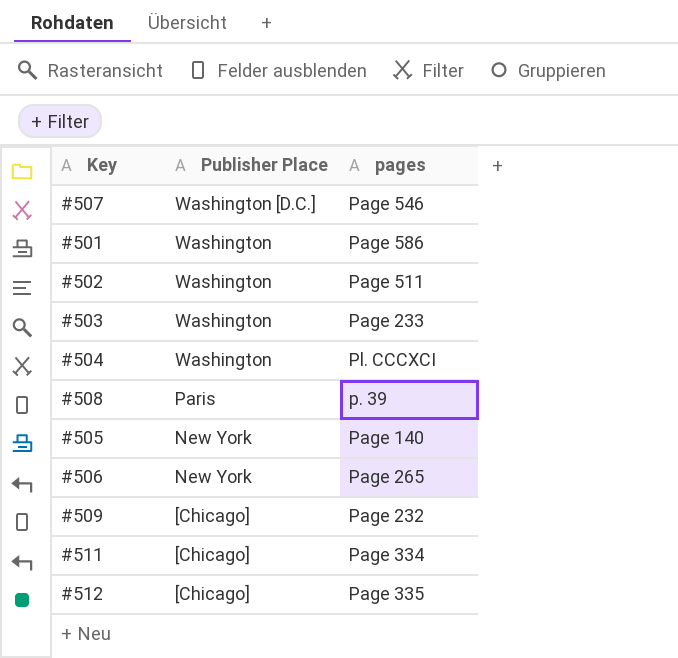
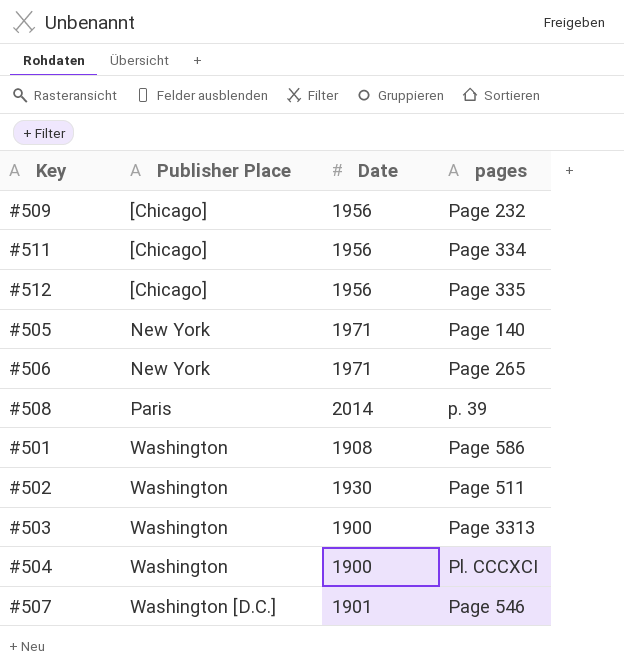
row order: Publisher Place descending -> Publisher Place ascending
column Date | position: none -> 3
#503 | pages: Page 233 -> Page 3313

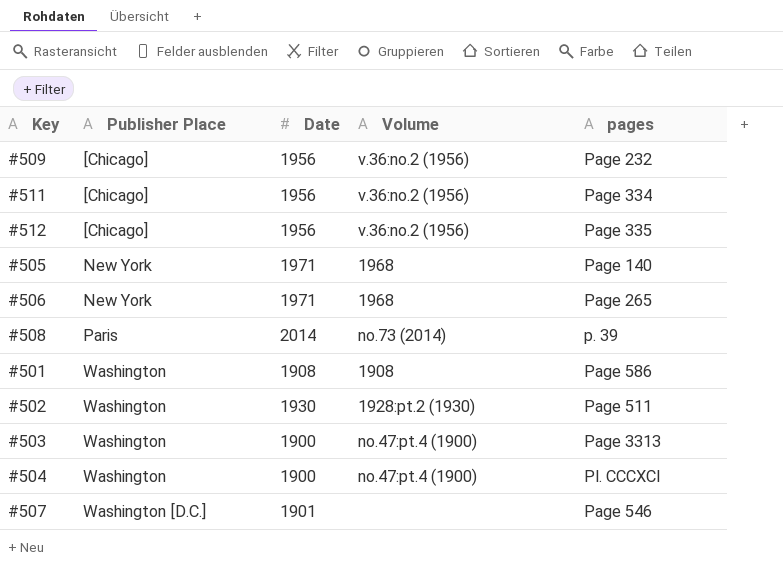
column Volume | position: none -> 4

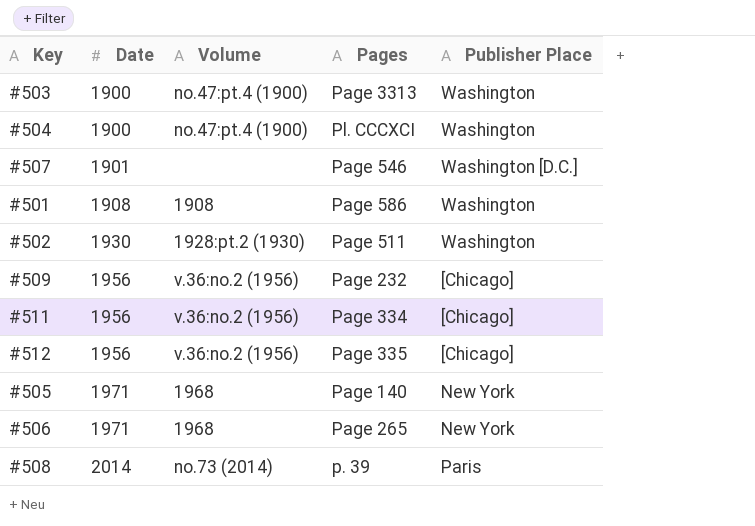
row order: Publisher Place ascending -> Date ascending
column name: pages -> Pages
column Publisher Place | position: 2 -> 5

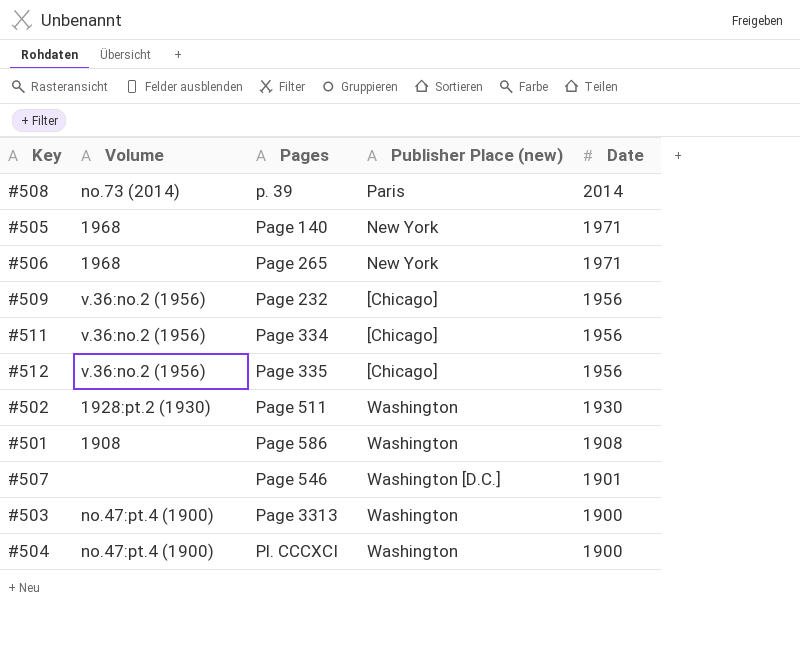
row order: Date ascending -> Date descending
column name: Publisher Place -> Publisher Place (new)
column Date | position: 2 -> 5

